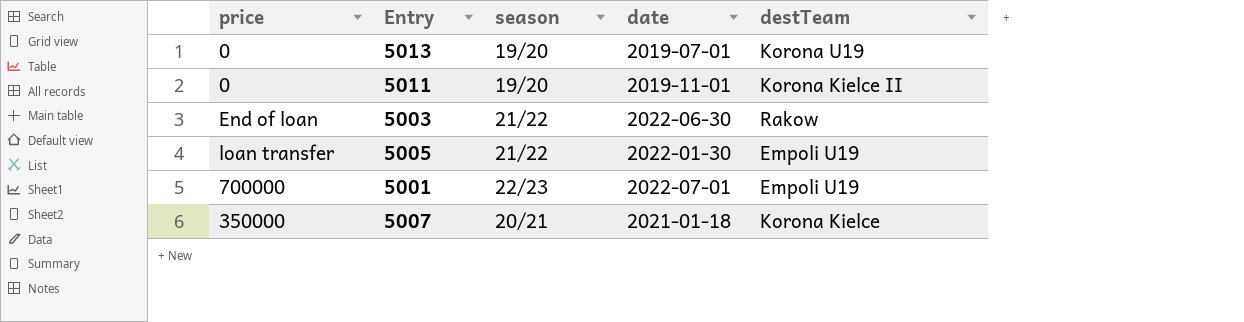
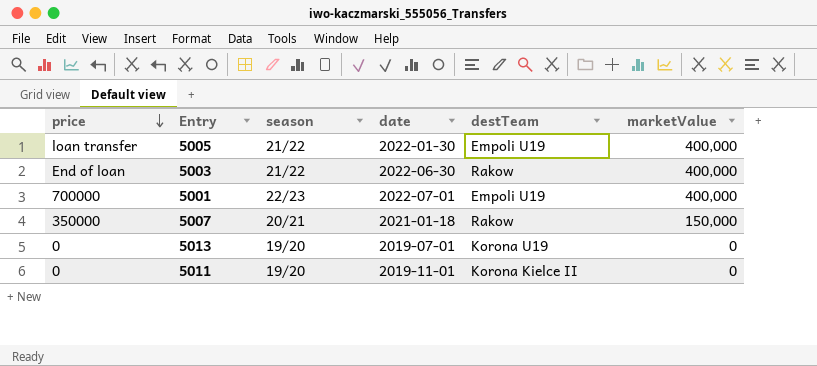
row order: none -> price descending
column marketValue | position: none -> 6
5007 | destTeam: Korona Kielce -> Rakow

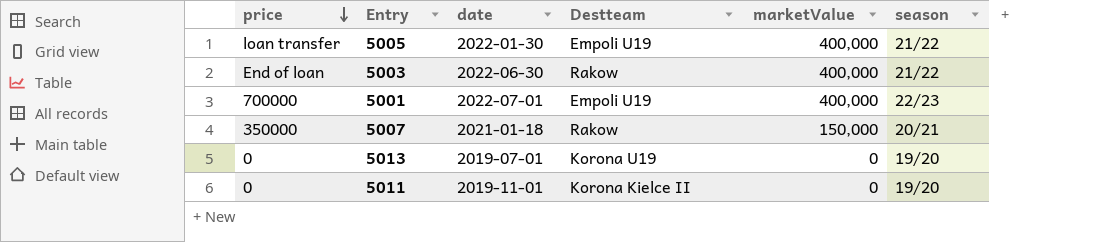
column name: destTeam -> Destteam
column season | position: 3 -> 6

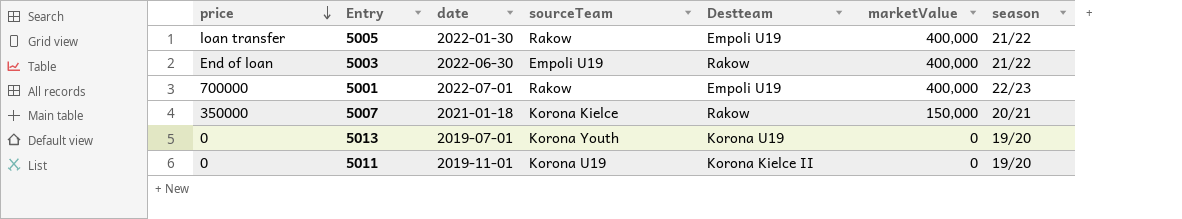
column sourceTeam | position: none -> 4

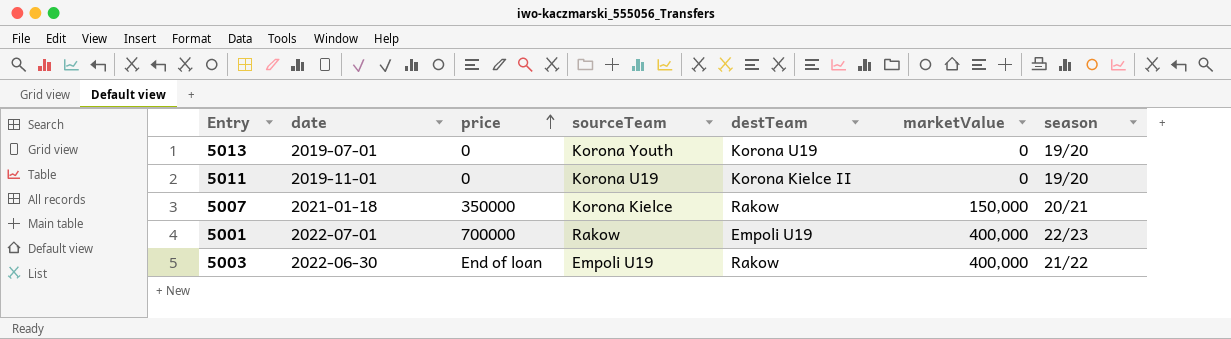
row order: price descending -> price ascending
column price | position: 1 -> 3
column name: Destteam -> destTeam
row 5005: loan transfer | 2022-01-30 | Rakow | Empoli U19 | 400,000 | 21/22 -> none

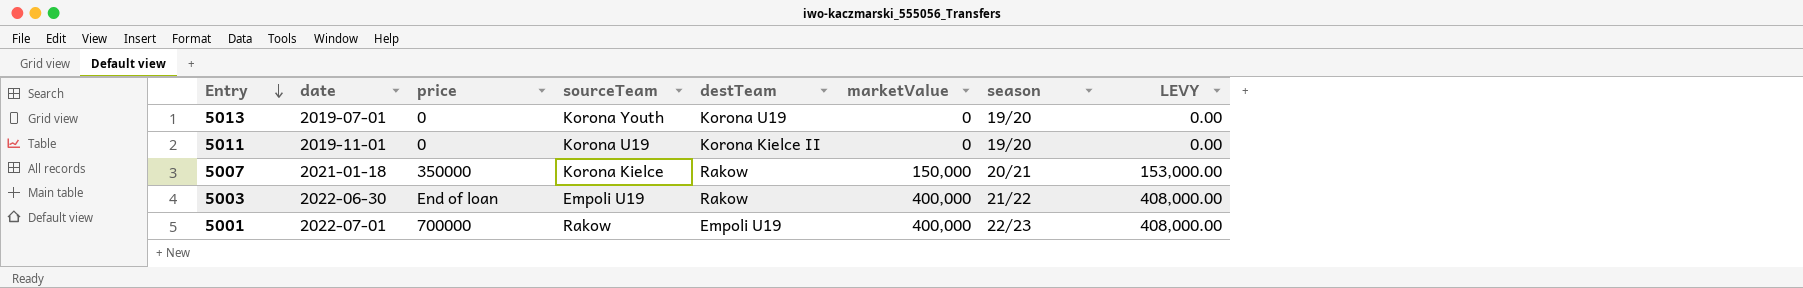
row order: price ascending -> Entry descending
column LEVY | formula: none -> [marketValue] * 1.02

